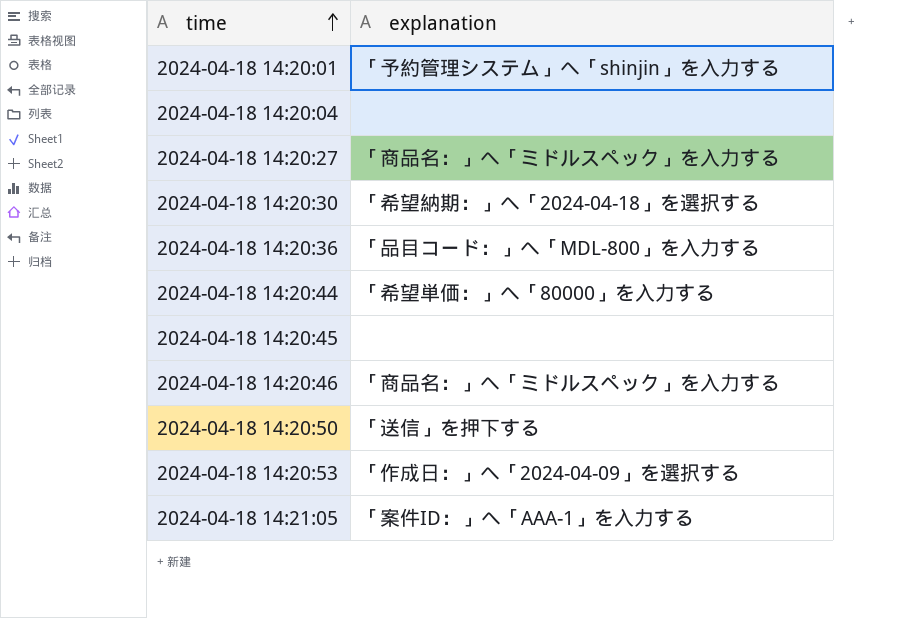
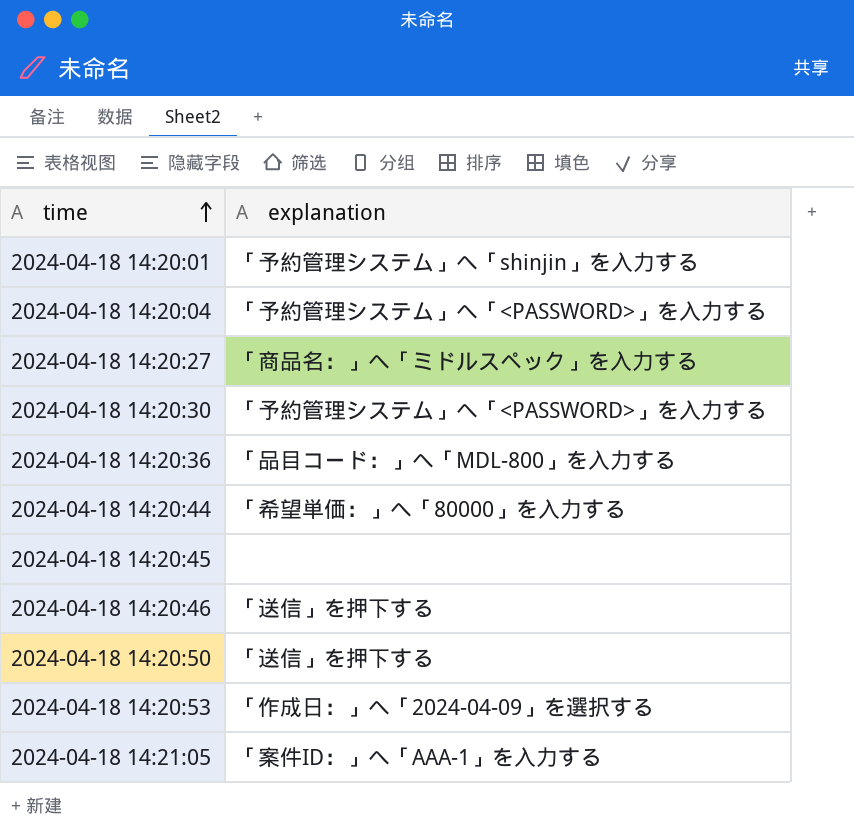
2024-04-18 14:20:04 | explanation: none -> 「予約管理システム」へ「<PASSWORD>」を入力する
2024-04-18 14:20:30 | explanation: 「希望納期：」へ「2024-04-18」を選択する -> 「予約管理システム」へ「<PASSWORD>」を入力する
2024-04-18 14:20:46 | explanation: 「商品名：」へ「ミドルスペック」を入力する -> 「送信」を押下する

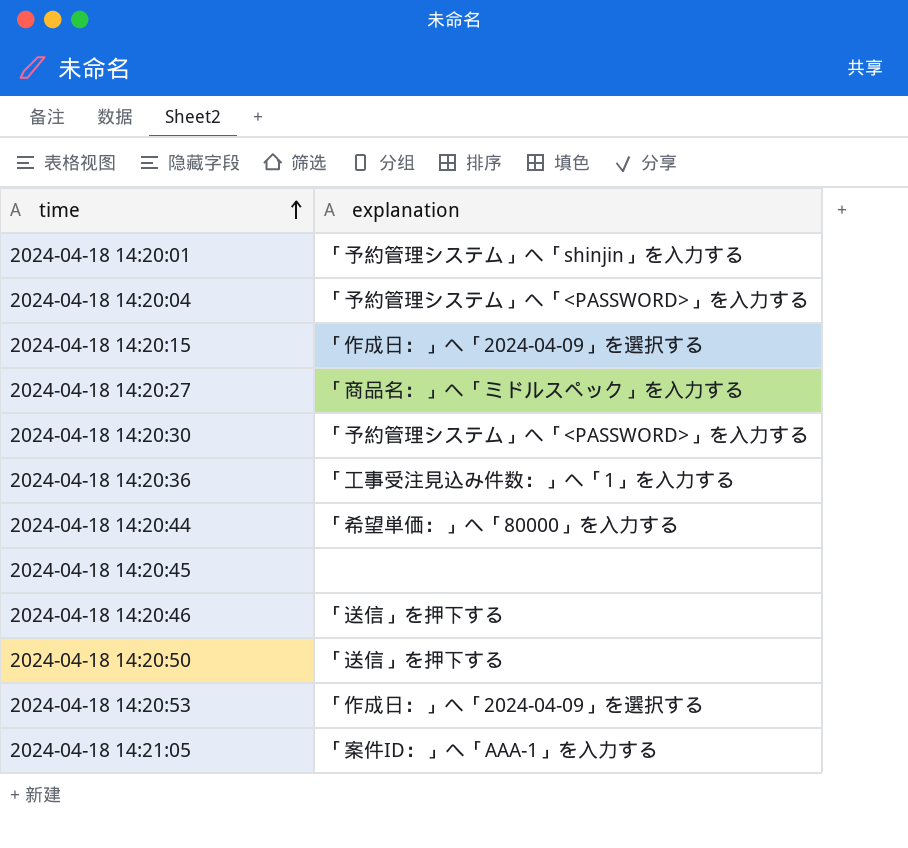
row 2024-04-18 14:20:15: none -> 「作成日：」へ「2024-04-09」を選択する
2024-04-18 14:20:36 | explanation: 「品目コード：」へ「MDL-800」を入力する -> 「工事受注見込み件数：」へ「1」を入力する

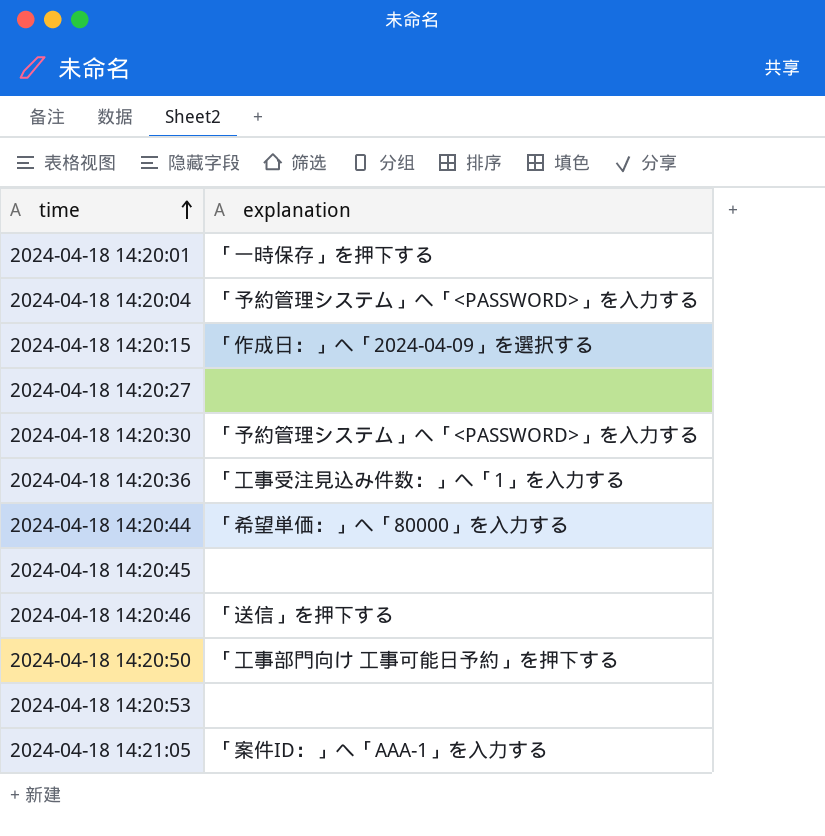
2024-04-18 14:20:01 | explanation: 「予約管理システム」へ「shinjin」を入力する -> 「一時保存」を押下する
2024-04-18 14:20:27 | explanation: 「商品名：」へ「ミドルスペック」を入力する -> none
2024-04-18 14:20:50 | explanation: 「送信」を押下する -> 「工事部門向け 工事可能日予約」を押下する
2024-04-18 14:20:53 | explanation: 「作成日：」へ「2024-04-09」を選択する -> none

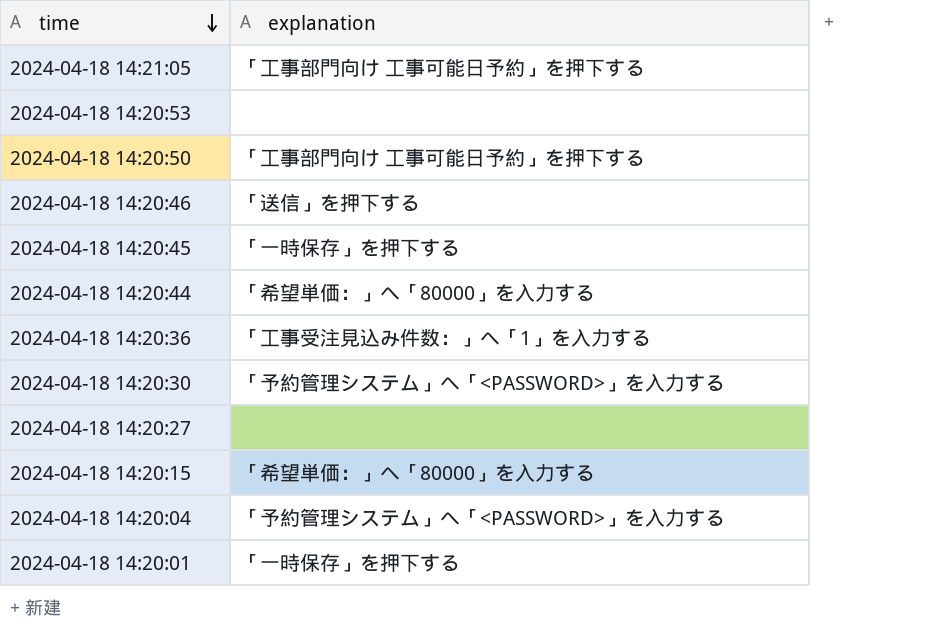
row order: time ascending -> time descending
2024-04-18 14:21:05 | explanation: 「案件ID：」へ「AAA-1」を入力する -> 「工事部門向け 工事可能日予約」を押下する
2024-04-18 14:20:45 | explanation: none -> 「一時保存」を押下する
2024-04-18 14:20:15 | explanation: 「作成日：」へ「2024-04-09」を選択する -> 「希望単価：」へ「80000」を入力する

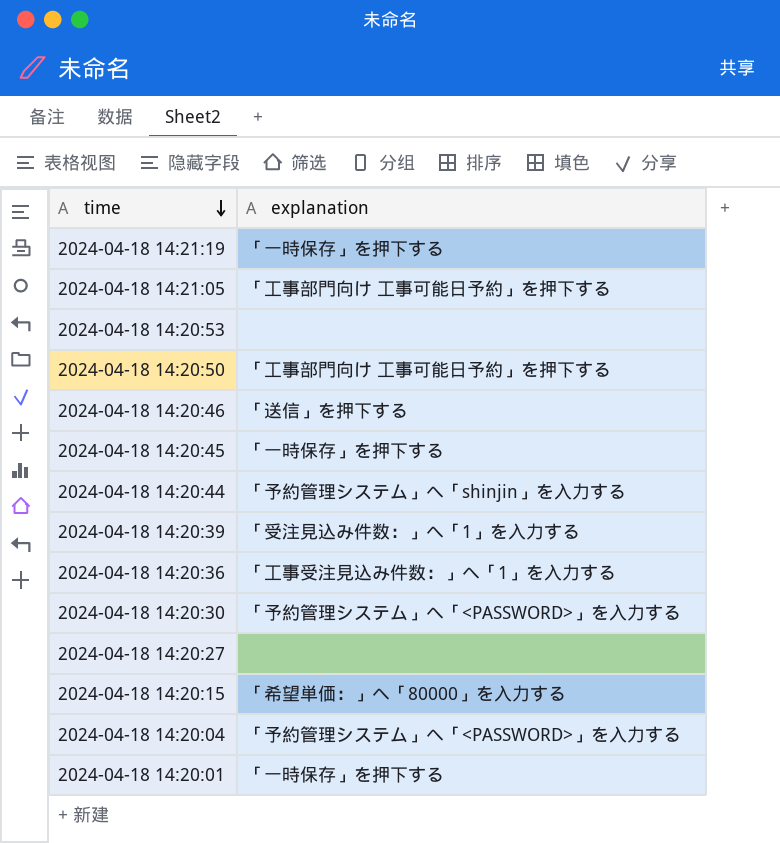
row 2024-04-18 14:21:19: none -> 「一時保存」を押下する
2024-04-18 14:20:44 | explanation: 「希望単価：」へ「80000」を入力する -> 「予約管理システム」へ「shinjin」を入力する
row 2024-04-18 14:20:39: none -> 「受注見込み件数：」へ「1」を入力する

